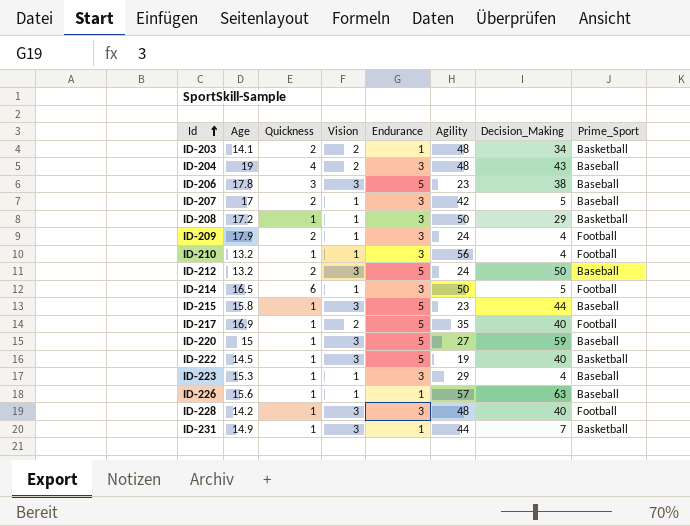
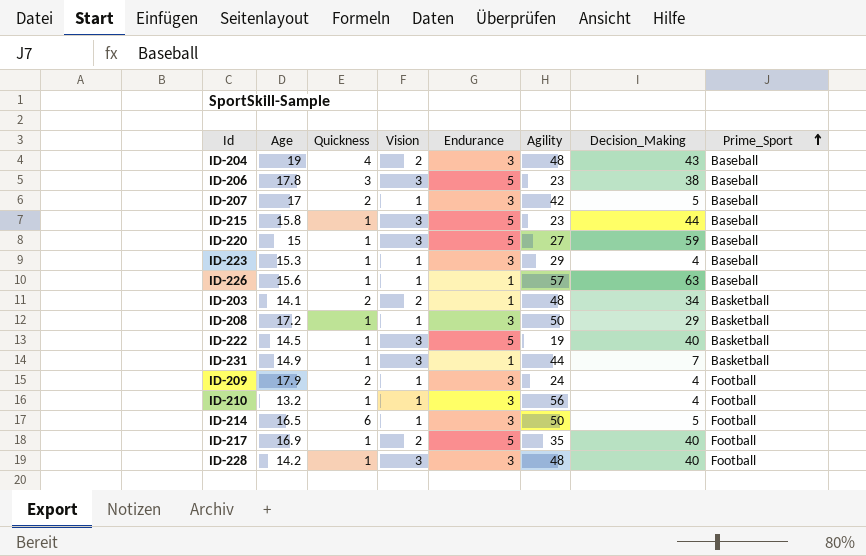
row order: Id ascending -> Prime_Sport ascending
row ID-212: 13.2 | 2 | 3 | 5 | 24 | 50 | Baseball -> none

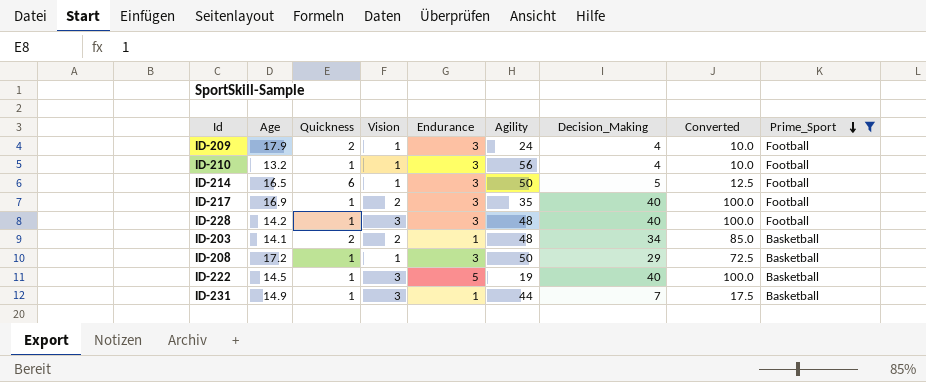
filter: none -> Prime_Sport != Baseball
row order: Prime_Sport ascending -> Prime_Sport descending
column Converted | formula: none -> [Decision_Making] * 2.5
ID-217 | Endurance: 5 -> 3

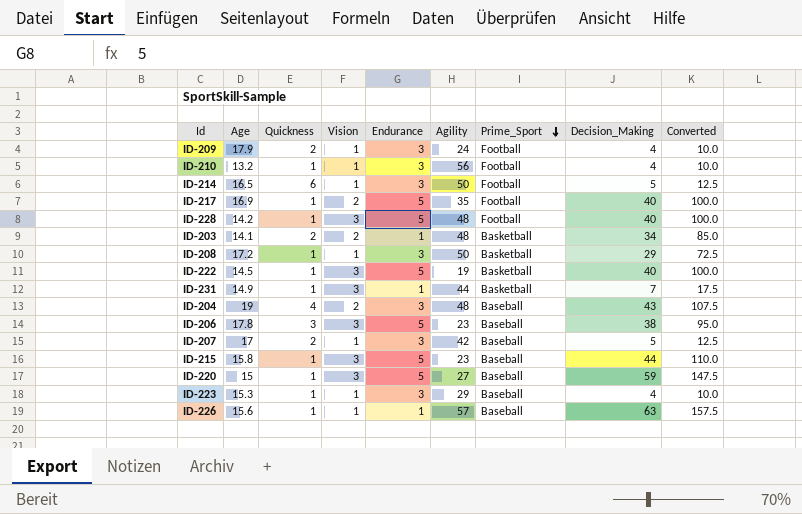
filter: Prime_Sport != Baseball -> none
column Prime_Sport | position: 9 -> 7
ID-217 | Endurance: 3 -> 5
ID-228 | Endurance: 3 -> 5

